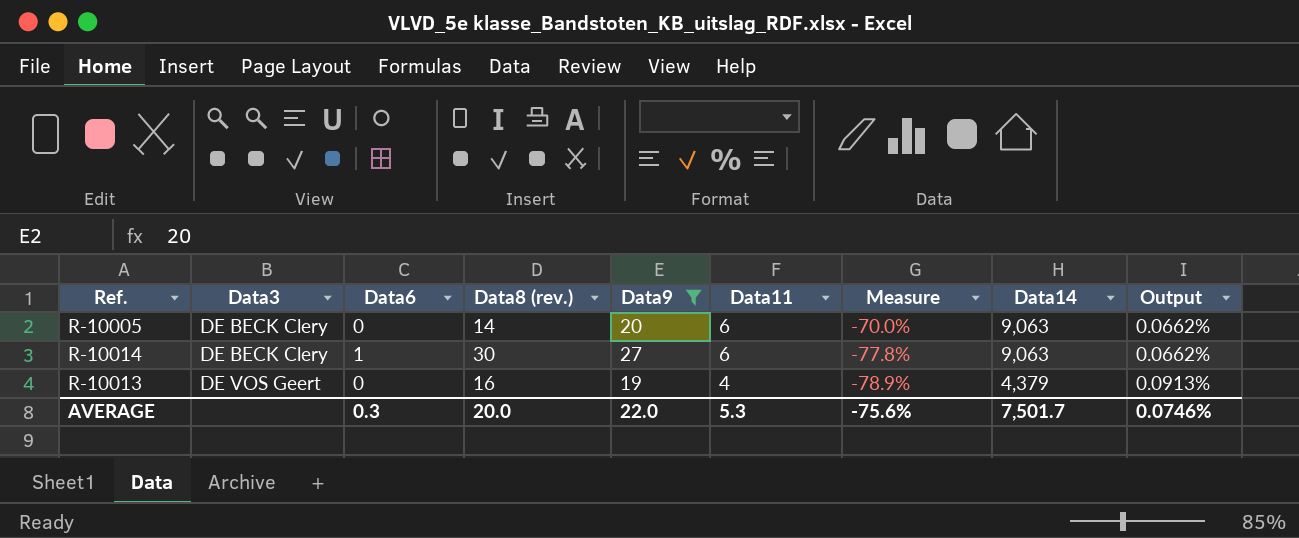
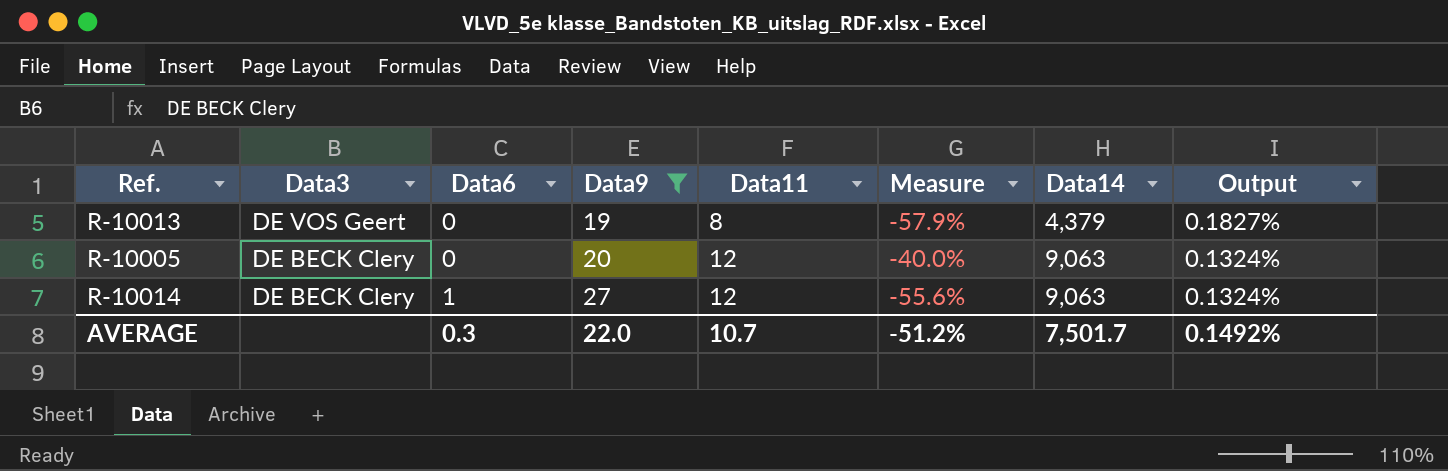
row order: Data3 ascending -> Data3 descending
column Data8 (rev.) | position: 4 -> none
R-10013 | Data11: 4 -> 8
R-10013 | Measure: -78.9% -> -57.9%
R-10013 | Output: 0.0913% -> 0.1827%
R-10005 | Data11: 6 -> 12
R-10005 | Measure: -70.0% -> -40.0%
R-10005 | Output: 0.0662% -> 0.1324%
R-10014 | Data11: 6 -> 12
R-10014 | Measure: -77.8% -> -55.6%
R-10014 | Output: 0.0662% -> 0.1324%
AVERAGE | Data11: 5.3 -> 10.7
AVERAGE | Measure: -75.6% -> -51.2%
AVERAGE | Output: 0.0746% -> 0.1492%

